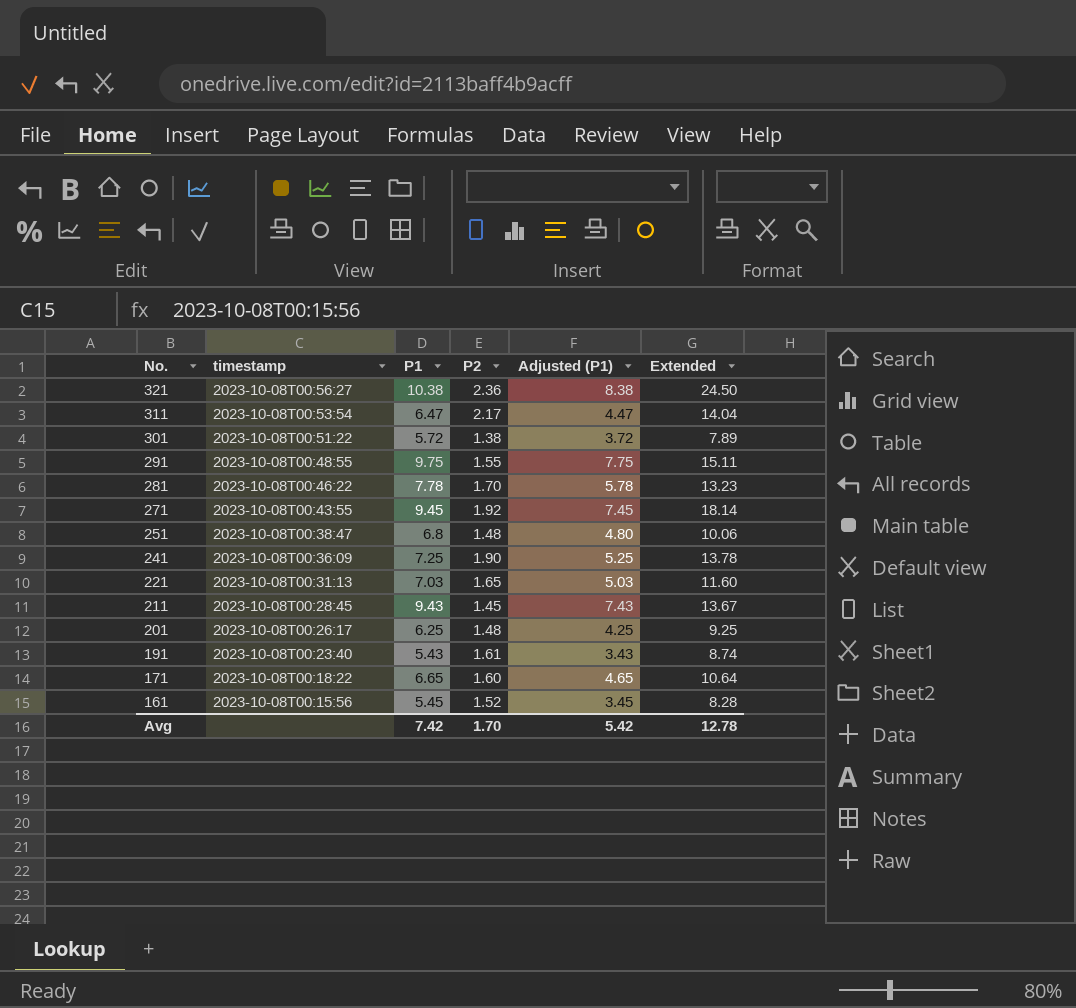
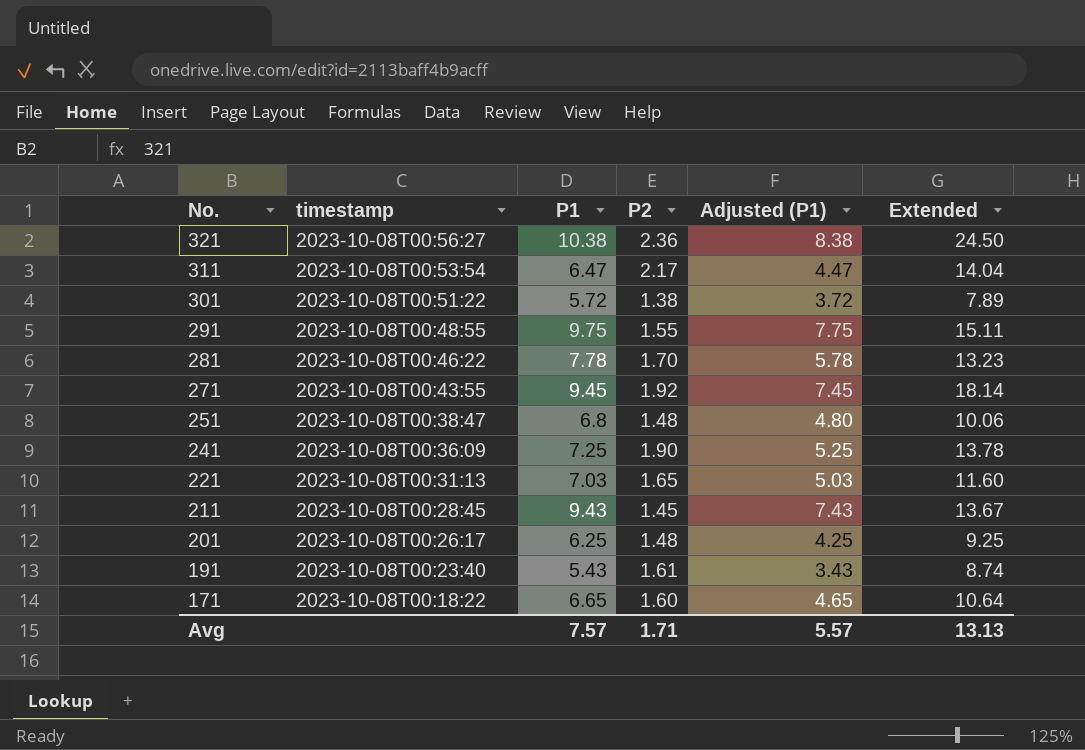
row 161: 2023-10-08T00:15:56 | 5.45 | 1.52 | 3.45 | 8.28 -> none
Avg | P1: 7.42 -> 7.57
Avg | P2: 1.70 -> 1.71
Avg | Adjusted (P1): 5.42 -> 5.57
Avg | Extended: 12.78 -> 13.13

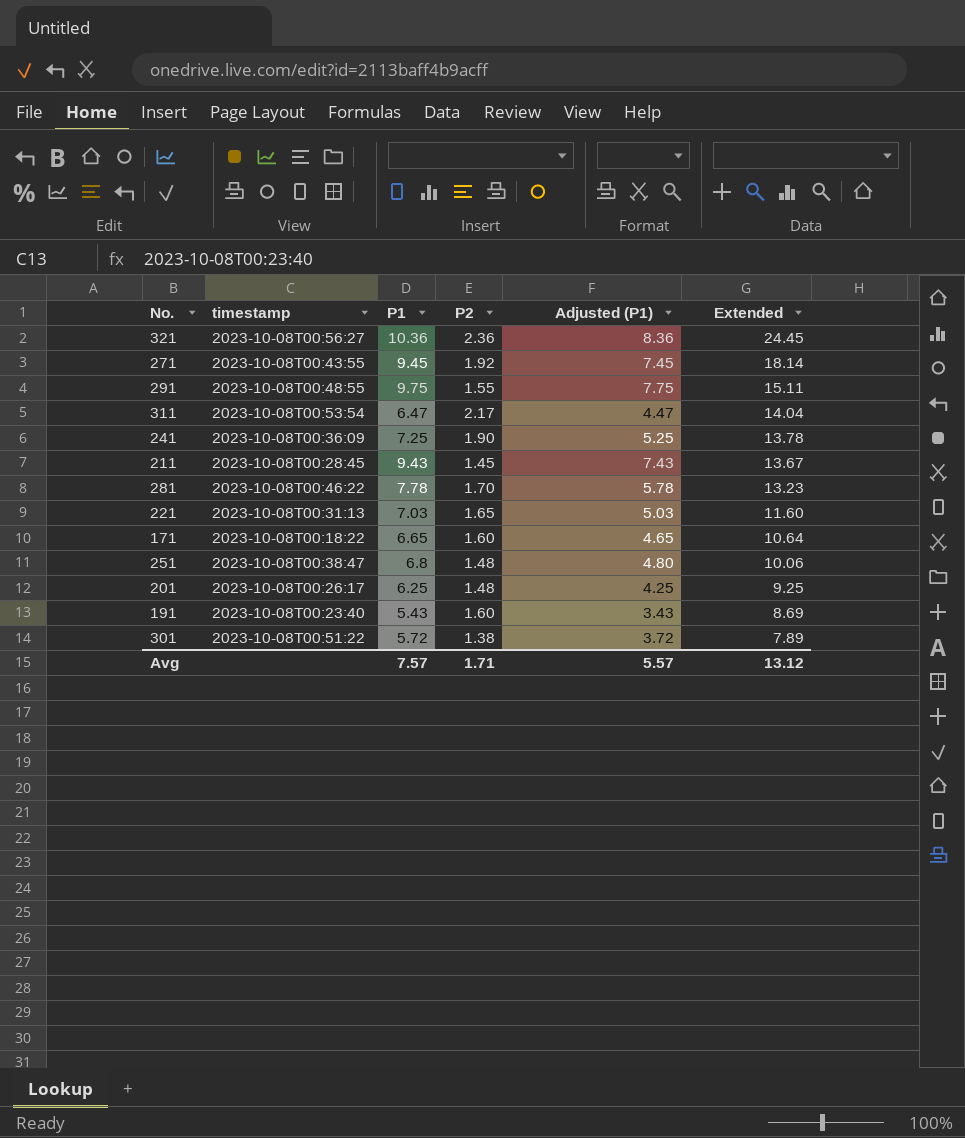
row order: No. descending -> Extended descending
321 | P1: 10.38 -> 10.36
321 | Adjusted (P1): 8.38 -> 8.36
321 | Extended: 24.50 -> 24.45
191 | P2: 1.61 -> 1.60
191 | Extended: 8.74 -> 8.69
Avg | Extended: 13.13 -> 13.12

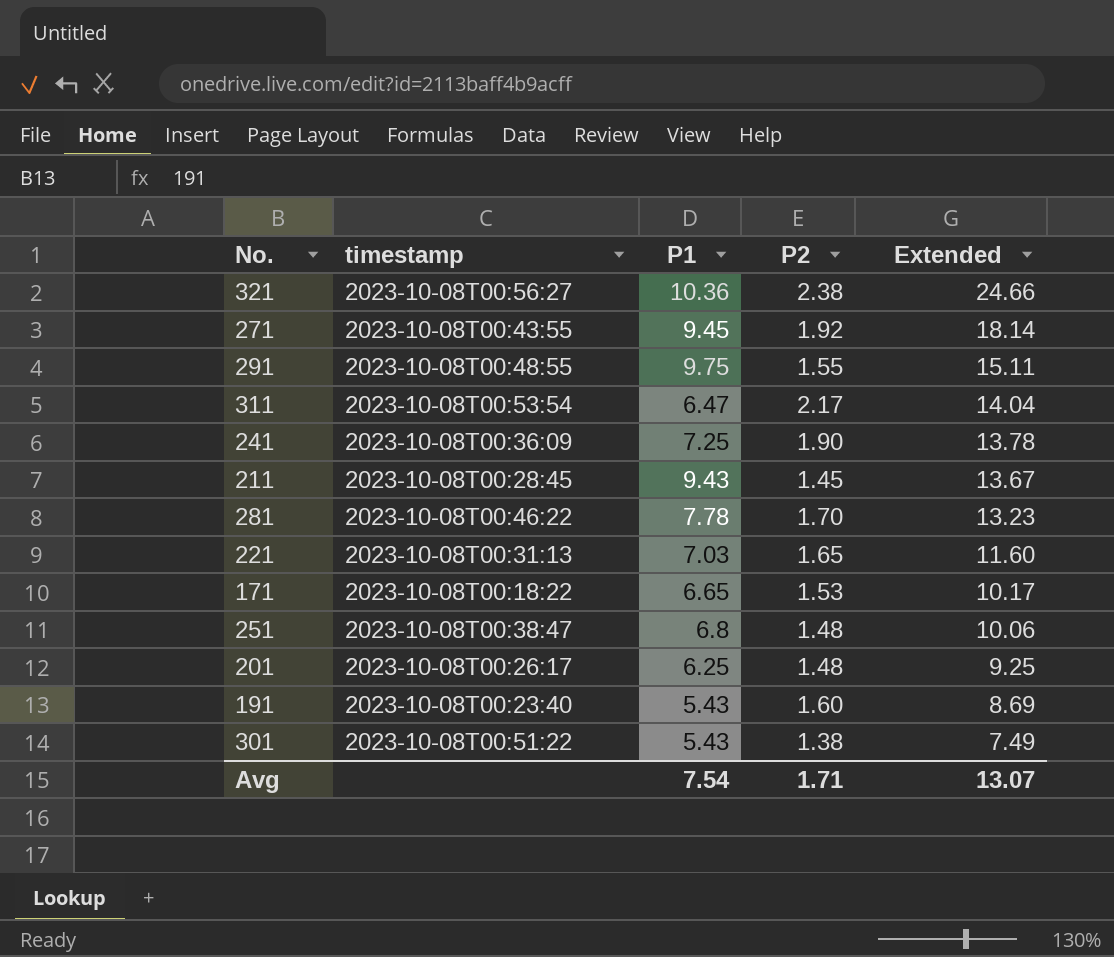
column Adjusted (P1) | formula: [P1] - 2 -> none
321 | P2: 2.36 -> 2.38
321 | Extended: 24.45 -> 24.66
171 | P2: 1.60 -> 1.53
171 | Extended: 10.64 -> 10.17
301 | P1: 5.72 -> 5.43
301 | Extended: 7.89 -> 7.49
Avg | P1: 7.57 -> 7.54
Avg | Extended: 13.12 -> 13.07

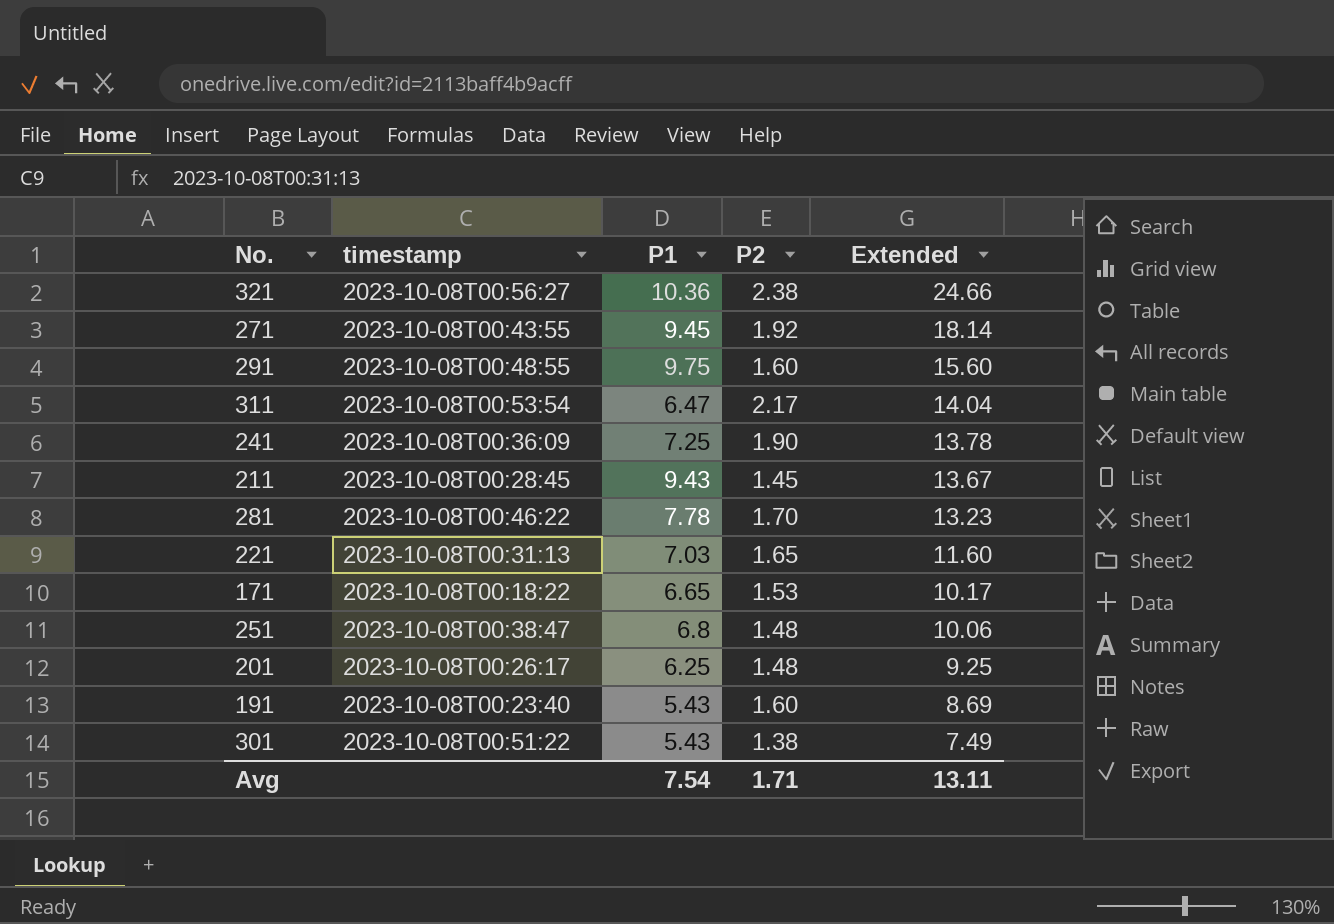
291 | P2: 1.55 -> 1.60
291 | Extended: 15.11 -> 15.60
Avg | Extended: 13.07 -> 13.11

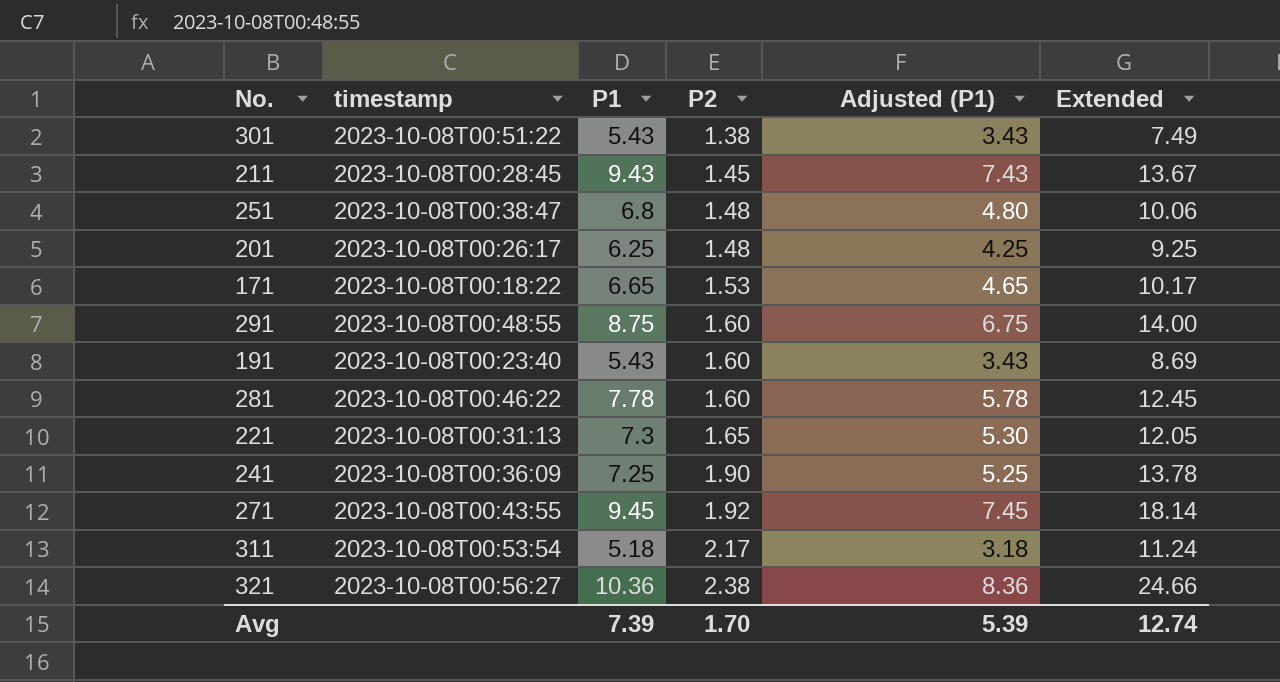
row order: Extended descending -> P2 ascending
column Adjusted (P1) | formula: none -> [P1] - 2
291 | P1: 9.75 -> 8.75
291 | Extended: 15.60 -> 14.00
281 | P2: 1.70 -> 1.60
281 | Extended: 13.23 -> 12.45
221 | P1: 7.03 -> 7.3
221 | Extended: 11.60 -> 12.05
311 | P1: 6.47 -> 5.18
311 | Extended: 14.04 -> 11.24
Avg | P1: 7.54 -> 7.39
Avg | P2: 1.71 -> 1.70
Avg | Extended: 13.11 -> 12.74

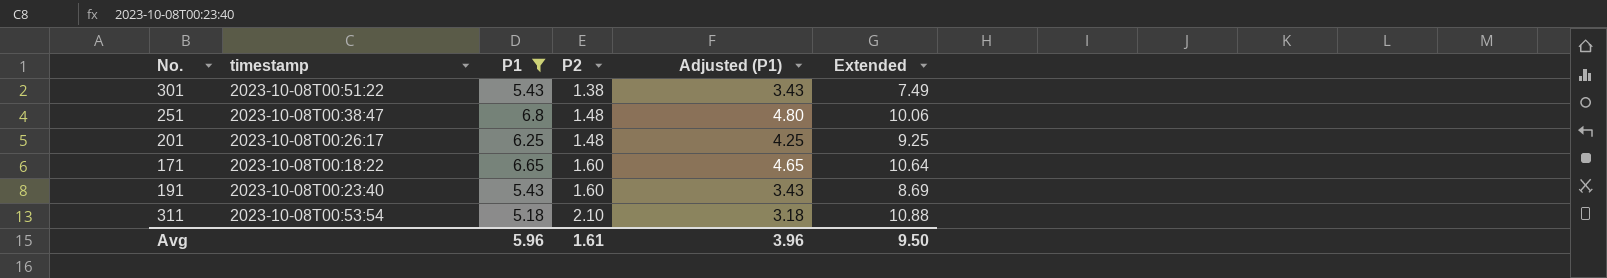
filter: none -> P1 <= 6.8
171 | P2: 1.53 -> 1.60
171 | Extended: 10.17 -> 10.64
311 | P2: 2.17 -> 2.10
311 | Extended: 11.24 -> 10.88
Avg | P1: 7.39 -> 5.96
Avg | P2: 1.70 -> 1.61
Avg | Adjusted (P1): 5.39 -> 3.96
Avg | Extended: 12.74 -> 9.50

